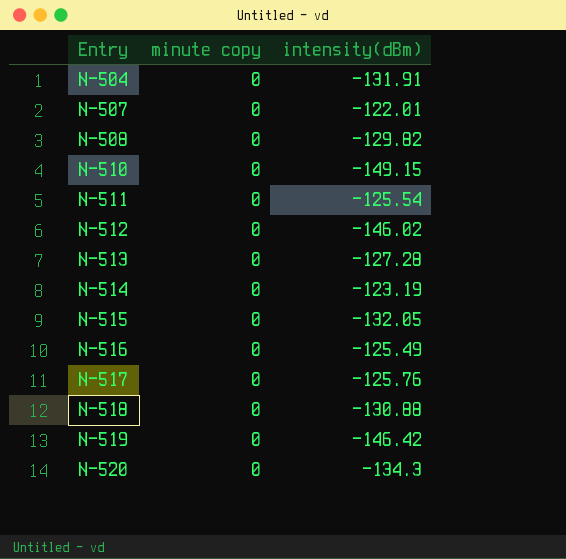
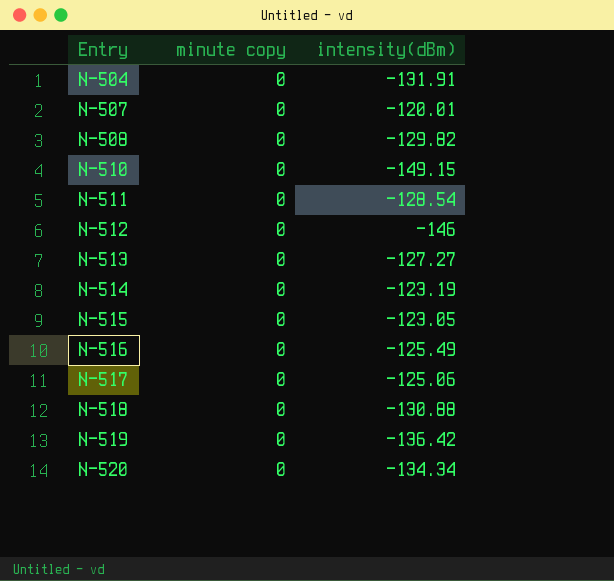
N-507 | intensity(dBm): -122.01 -> -120.01
N-511 | intensity(dBm): -125.54 -> -128.54
N-512 | intensity(dBm): -146.02 -> -146
N-513 | intensity(dBm): -127.28 -> -127.27
N-515 | intensity(dBm): -132.05 -> -123.05
N-517 | intensity(dBm): -125.76 -> -125.06
N-519 | intensity(dBm): -146.42 -> -136.42
N-520 | intensity(dBm): -134.3 -> -134.34

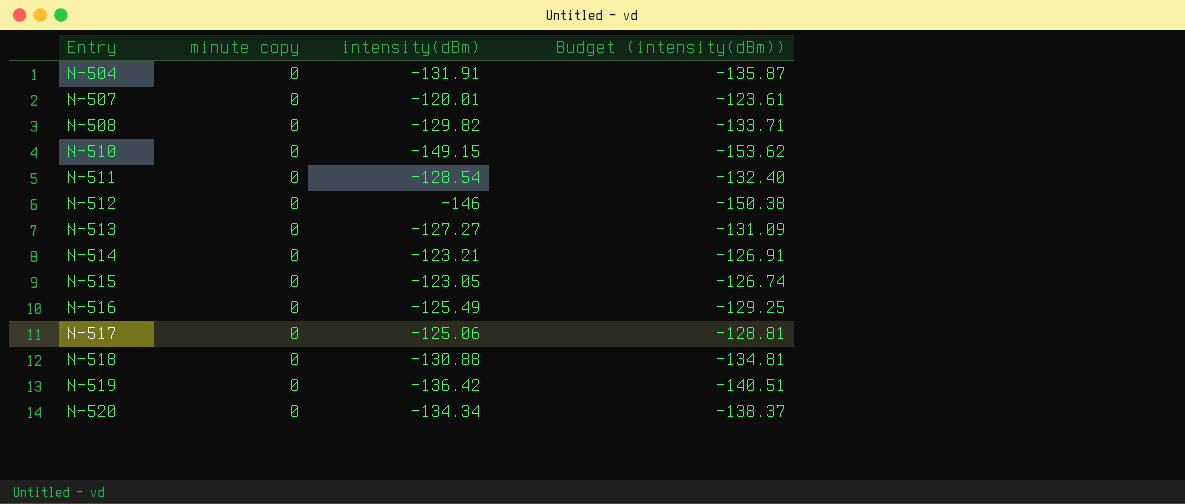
column Budget (intensity(dBm)) | formula: none -> [intensity(dBm)] * 1.03
N-514 | intensity(dBm): -123.19 -> -123.21

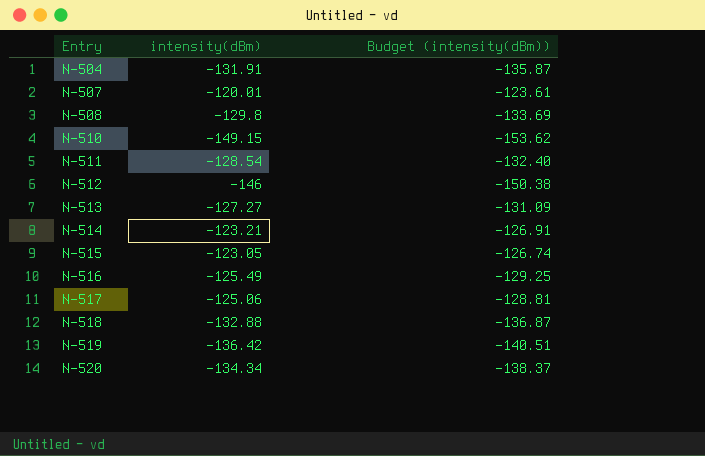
column minute copy | position: 2 -> none
N-508 | intensity(dBm): -129.82 -> -129.8
N-508 | Budget (intensity(dBm)): -133.71 -> -133.69
N-518 | intensity(dBm): -130.88 -> -132.88
N-518 | Budget (intensity(dBm)): -134.81 -> -136.87

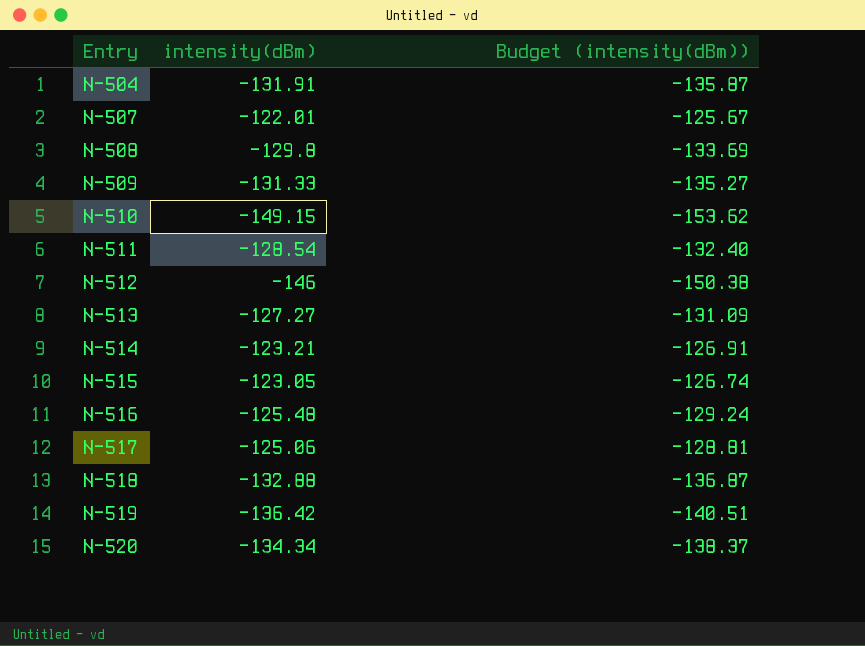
N-507 | intensity(dBm): -120.01 -> -122.01
N-507 | Budget (intensity(dBm)): -123.61 -> -125.67
row N-509: none -> -131.33 | -135.27
N-516 | intensity(dBm): -125.49 -> -125.48
N-516 | Budget (intensity(dBm)): -129.25 -> -129.24

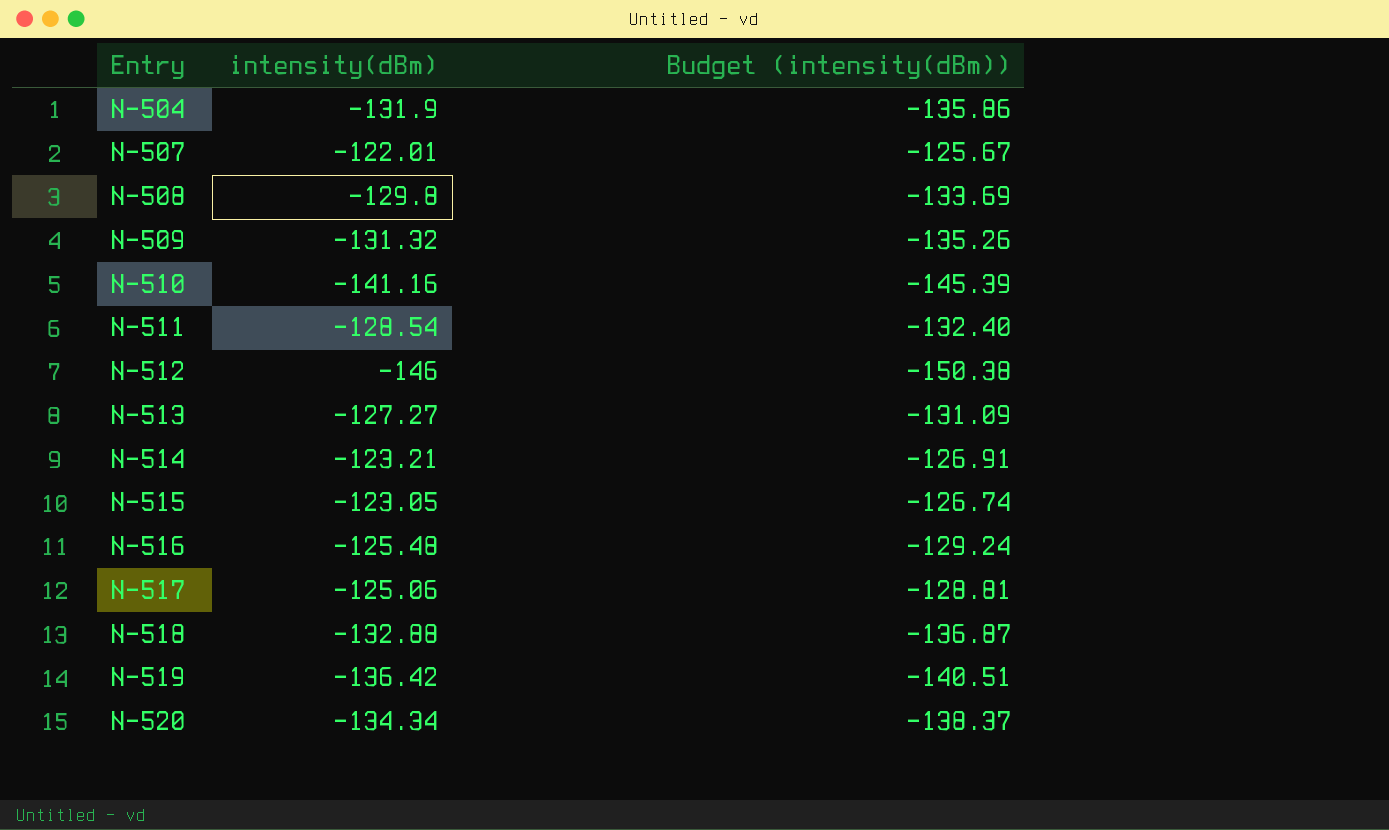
N-504 | intensity(dBm): -131.91 -> -131.9
N-504 | Budget (intensity(dBm)): -135.87 -> -135.86
N-509 | intensity(dBm): -131.33 -> -131.32
N-509 | Budget (intensity(dBm)): -135.27 -> -135.26
N-510 | intensity(dBm): -149.15 -> -141.16
N-510 | Budget (intensity(dBm)): -153.62 -> -145.39

